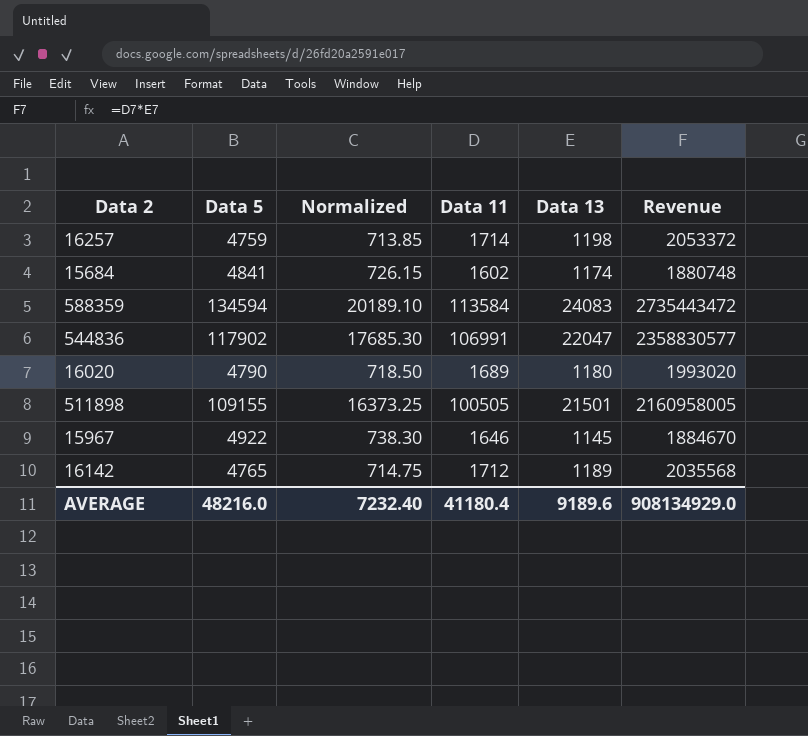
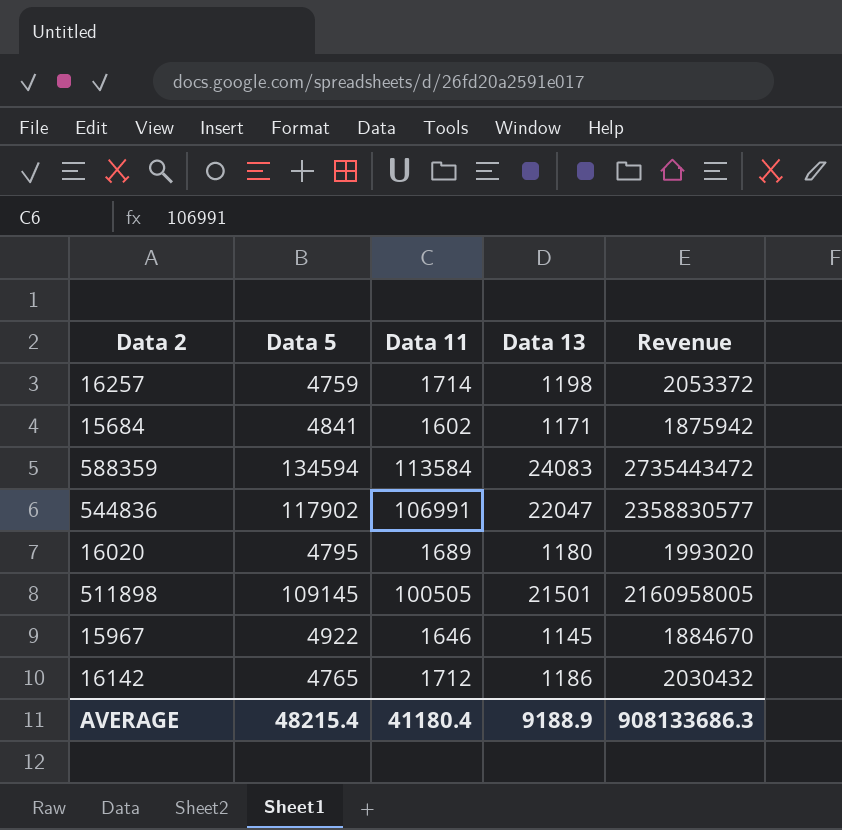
column Normalized | formula: [Data 5] * 0.15 -> none
15684 | Data 13: 1174 -> 1171
15684 | Revenue: 1880748 -> 1875942
16020 | Data 5: 4790 -> 4795
511898 | Data 5: 109155 -> 109145
16142 | Data 13: 1189 -> 1186
16142 | Revenue: 2035568 -> 2030432
AVERAGE | Data 5: 48216.0 -> 48215.4
AVERAGE | Data 13: 9189.6 -> 9188.9
AVERAGE | Revenue: 908134929.0 -> 908133686.3

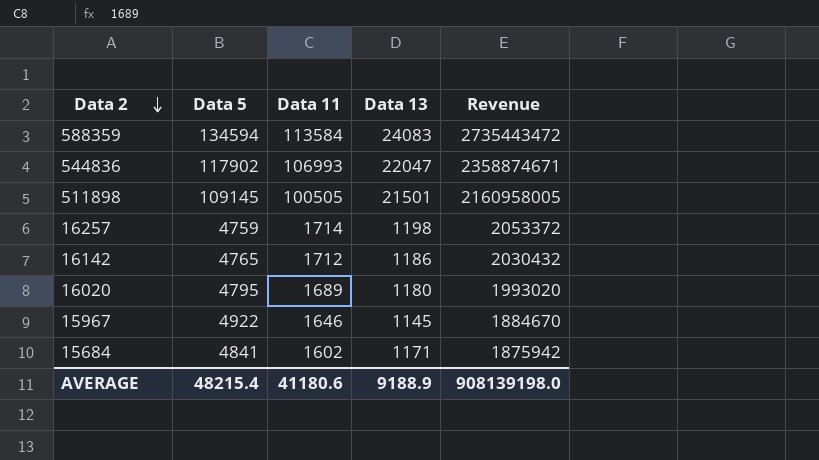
row order: none -> Data 2 descending
544836 | Data 11: 106991 -> 106993
544836 | Revenue: 2358830577 -> 2358874671
AVERAGE | Data 11: 41180.4 -> 41180.6
AVERAGE | Revenue: 908133686.3 -> 908139198.0

